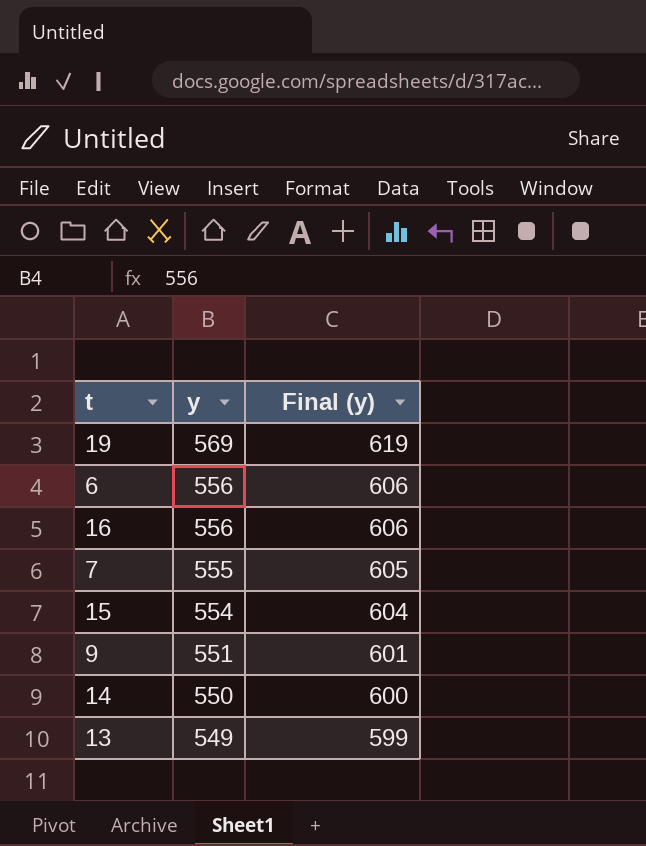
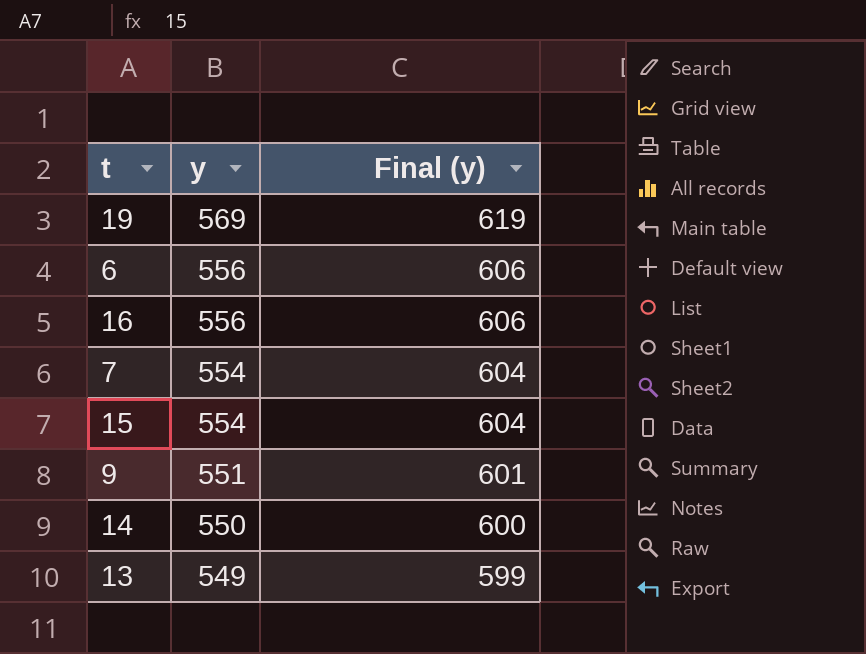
7 | y: 555 -> 554
7 | Final (y): 605 -> 604

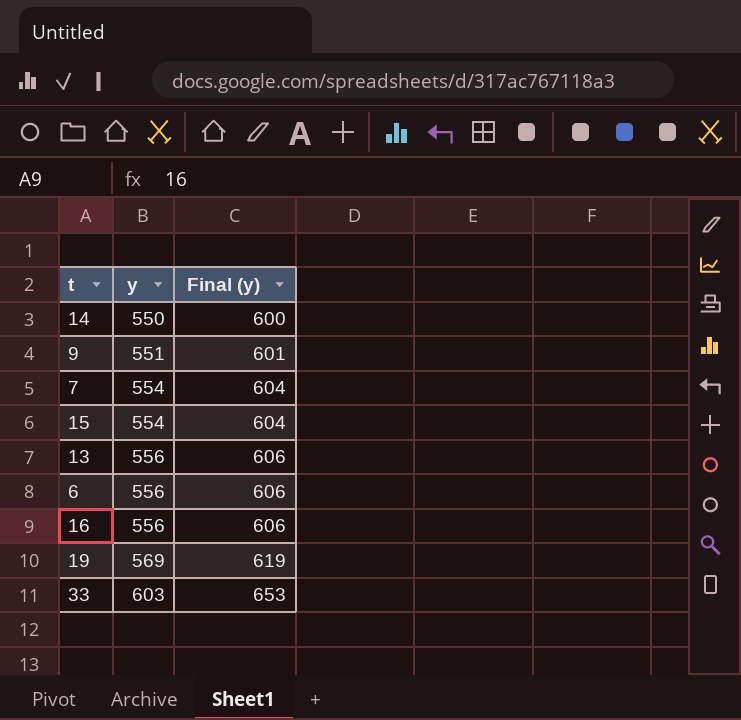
row order: y descending -> y ascending
13 | y: 549 -> 556
13 | Final (y): 599 -> 606
row 33: none -> 603 | 653

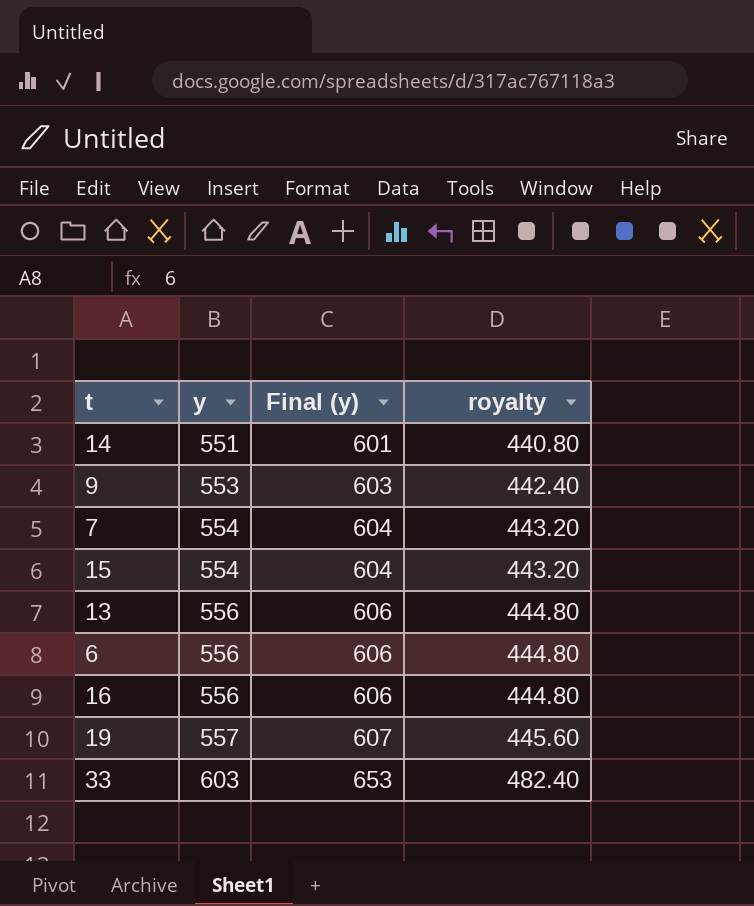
column royalty | formula: none -> [y] * 0.8
14 | y: 550 -> 551
14 | Final (y): 600 -> 601
9 | y: 551 -> 553
9 | Final (y): 601 -> 603
19 | y: 569 -> 557
19 | Final (y): 619 -> 607

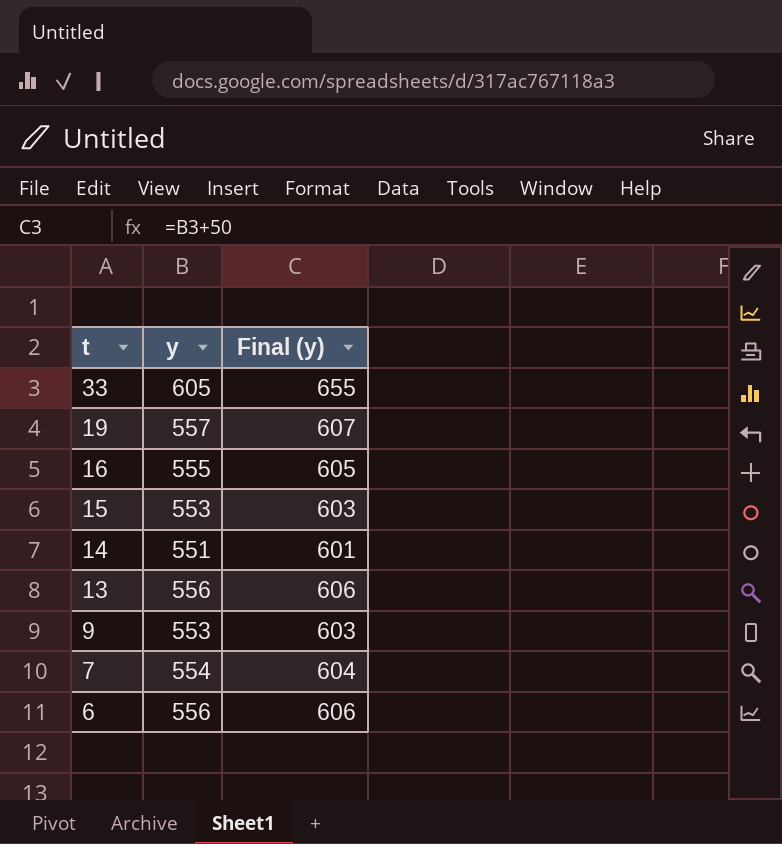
row order: y ascending -> t descending
column royalty | formula: [y] * 0.8 -> none
33 | y: 603 -> 605
33 | Final (y): 653 -> 655
16 | y: 556 -> 555
16 | Final (y): 606 -> 605
15 | y: 554 -> 553
15 | Final (y): 604 -> 603

